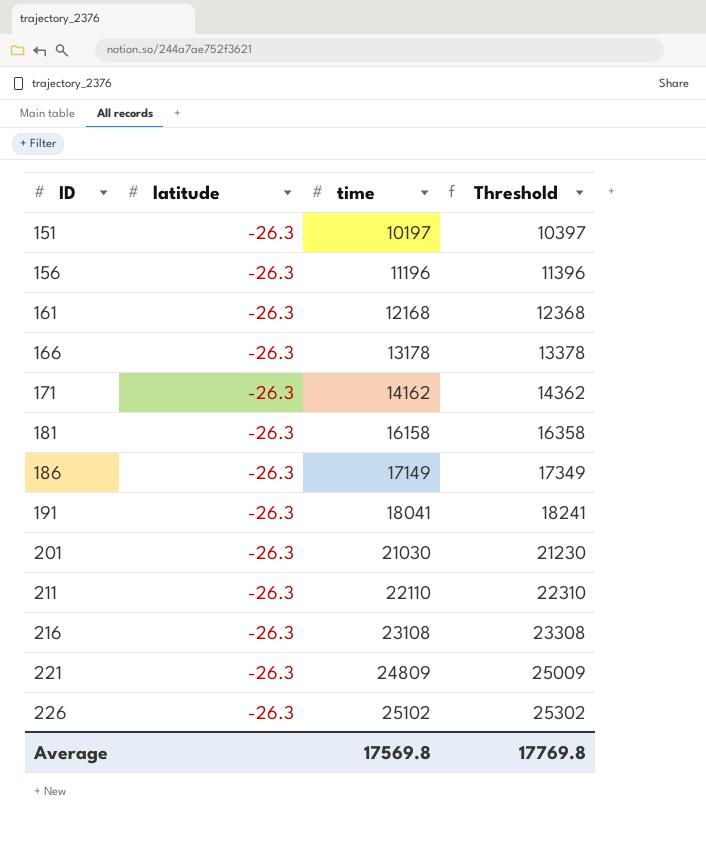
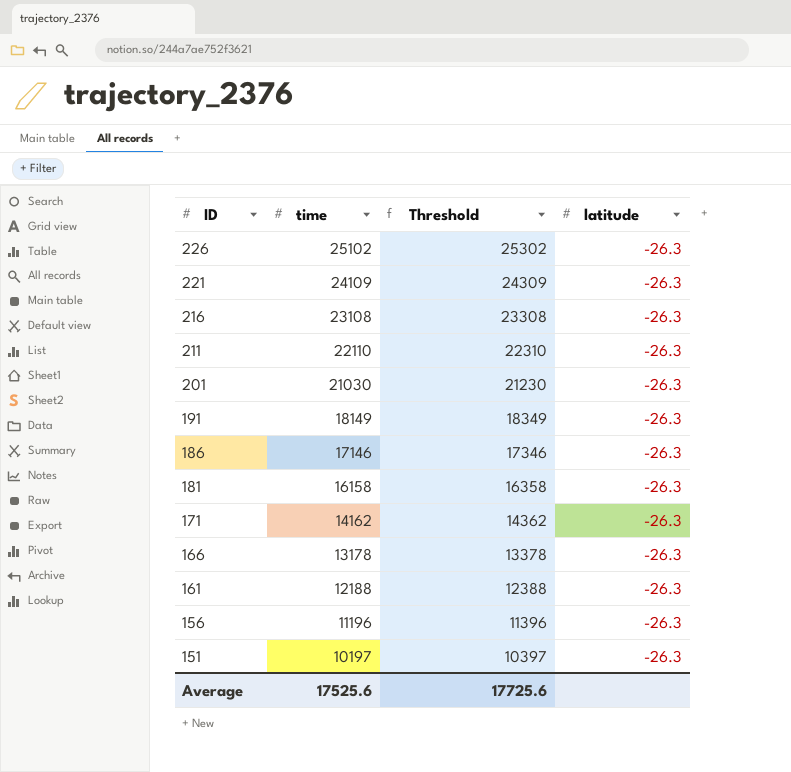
row order: ID ascending -> ID descending
column latitude | position: 2 -> 4
221 | time: 24809 -> 24109
221 | Threshold: 25009 -> 24309
191 | time: 18041 -> 18149
191 | Threshold: 18241 -> 18349
186 | time: 17149 -> 17146
186 | Threshold: 17349 -> 17346
161 | time: 12168 -> 12188
161 | Threshold: 12368 -> 12388
Average | time: 17569.8 -> 17525.6
Average | Threshold: 17769.8 -> 17725.6

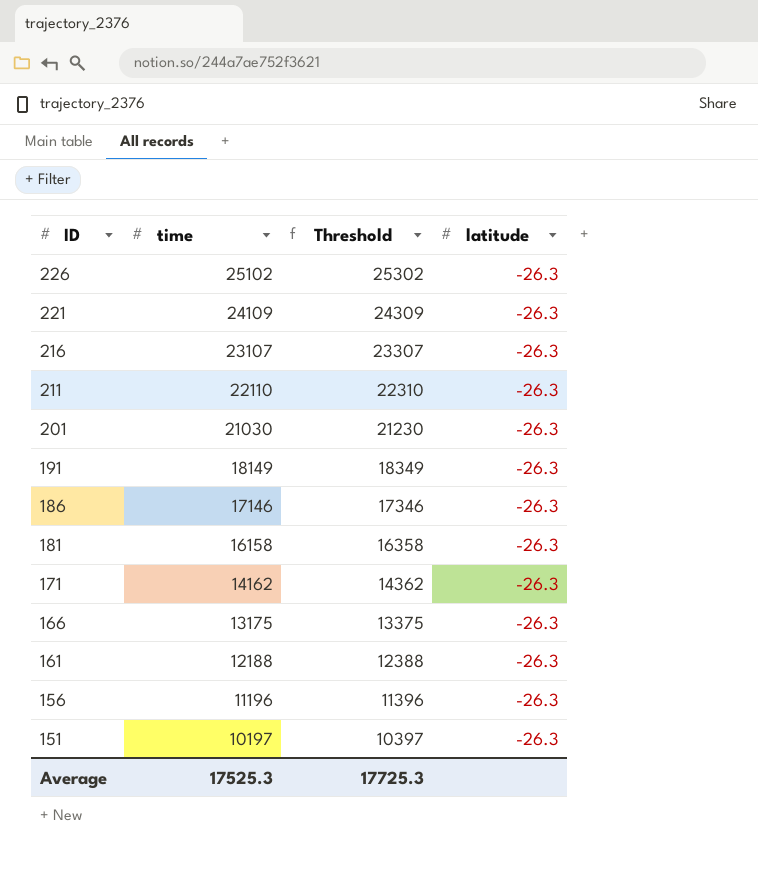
216 | time: 23108 -> 23107
216 | Threshold: 23308 -> 23307
166 | time: 13178 -> 13175
166 | Threshold: 13378 -> 13375
Average | time: 17525.6 -> 17525.3
Average | Threshold: 17725.6 -> 17725.3

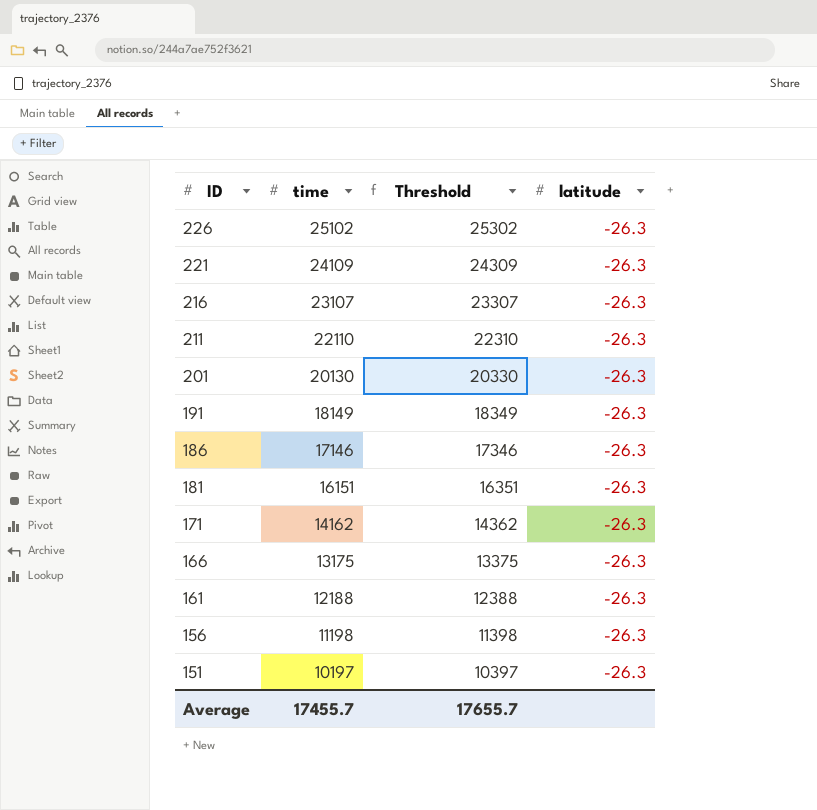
201 | time: 21030 -> 20130
201 | Threshold: 21230 -> 20330
181 | time: 16158 -> 16151
181 | Threshold: 16358 -> 16351
156 | time: 11196 -> 11198
156 | Threshold: 11396 -> 11398
Average | time: 17525.3 -> 17455.7
Average | Threshold: 17725.3 -> 17655.7

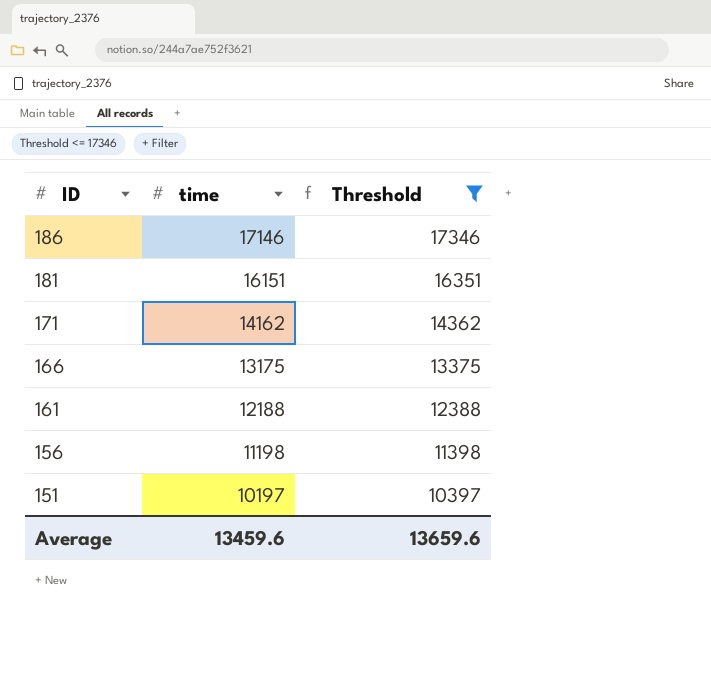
filter: none -> Threshold <= 17346
column latitude | position: 4 -> none
Average | time: 17455.7 -> 13459.6
Average | Threshold: 17655.7 -> 13659.6

